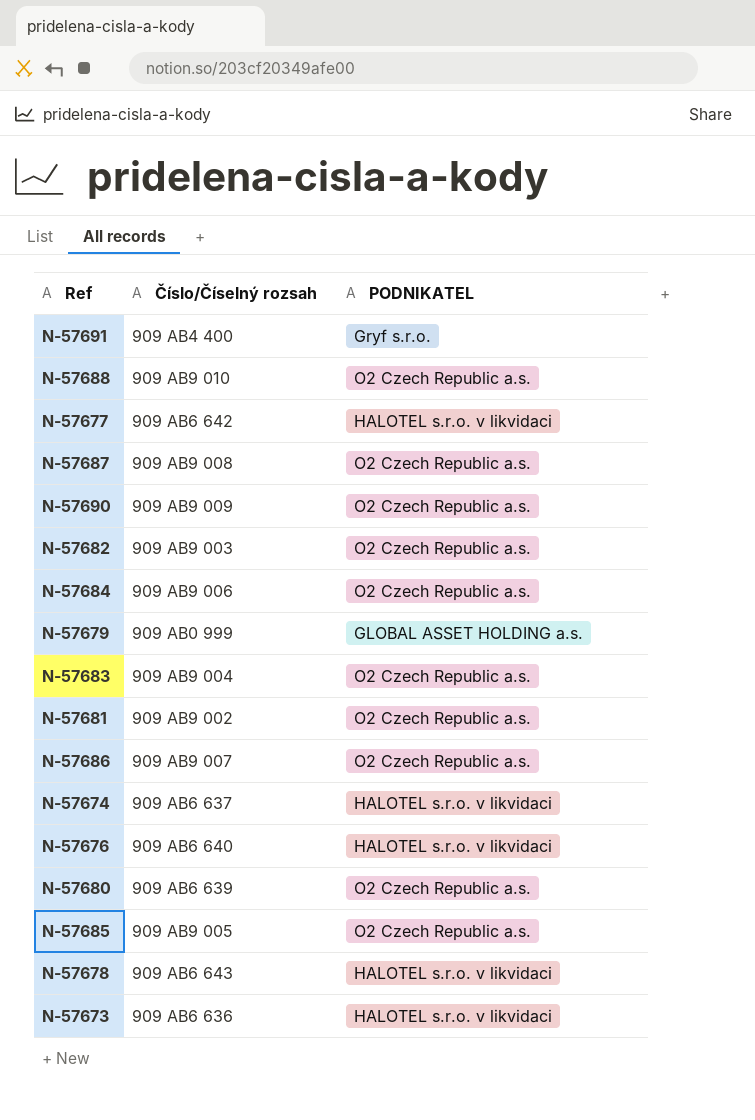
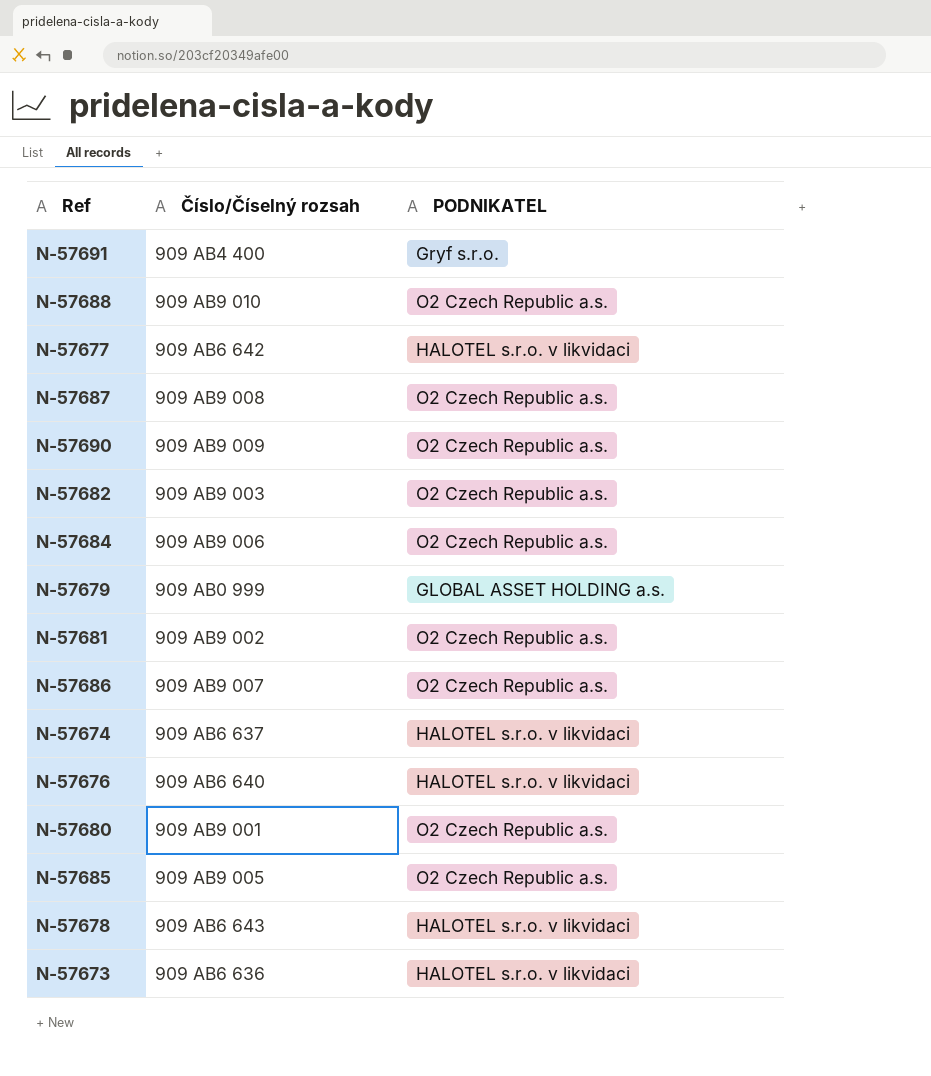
row N-57683: 909 AB9 004 | O2 Czech Republic a.s. -> none
N-57680 | Číslo/Číselný rozsah: 909 AB6 639 -> 909 AB9 001

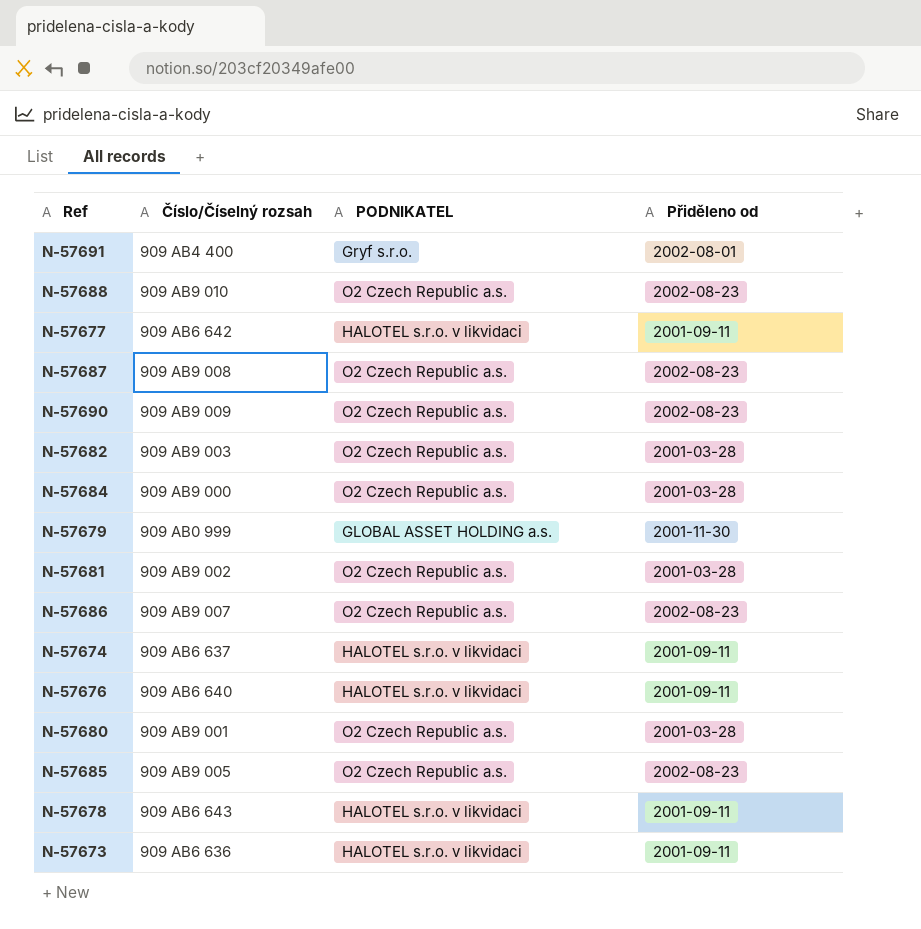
column Přiděleno od | position: none -> 4
N-57684 | Číslo/Číselný rozsah: 909 AB9 006 -> 909 AB9 000

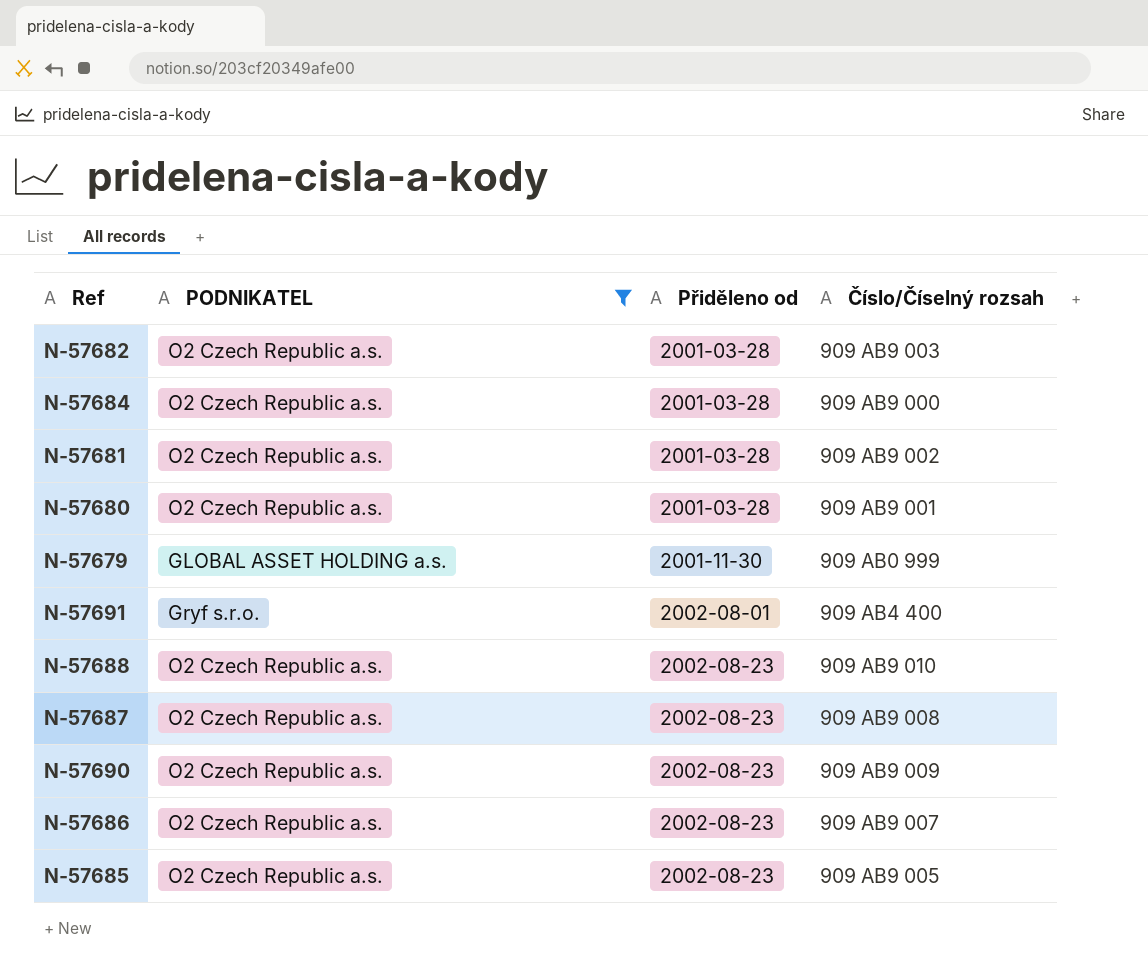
filter: none -> PODNIKATEL != HALOTEL s.r.o. v likvidaci
row order: none -> Přiděleno od ascending
column Číslo/Číselný rozsah | position: 2 -> 4

